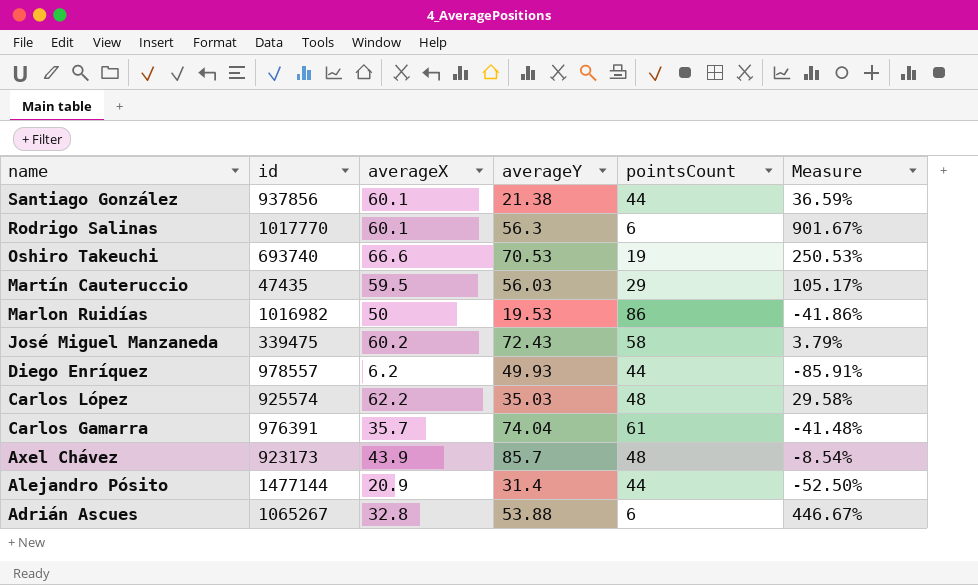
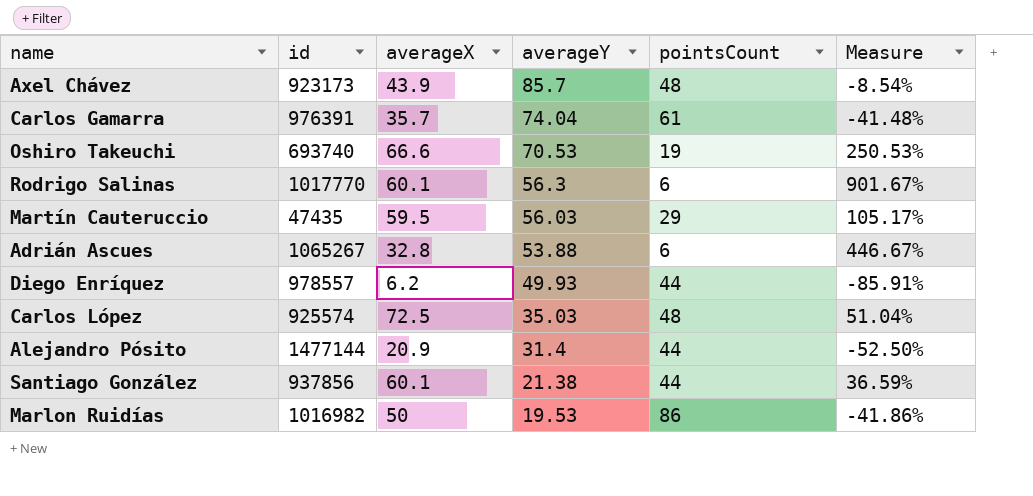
row order: name descending -> averageY descending
row José Miguel Manzaneda: 339475 | 60.2 | 72.43 | 58 | 3.79% -> none
Carlos López | averageX: 62.2 -> 72.5
Carlos López | Measure: 29.58% -> 51.04%

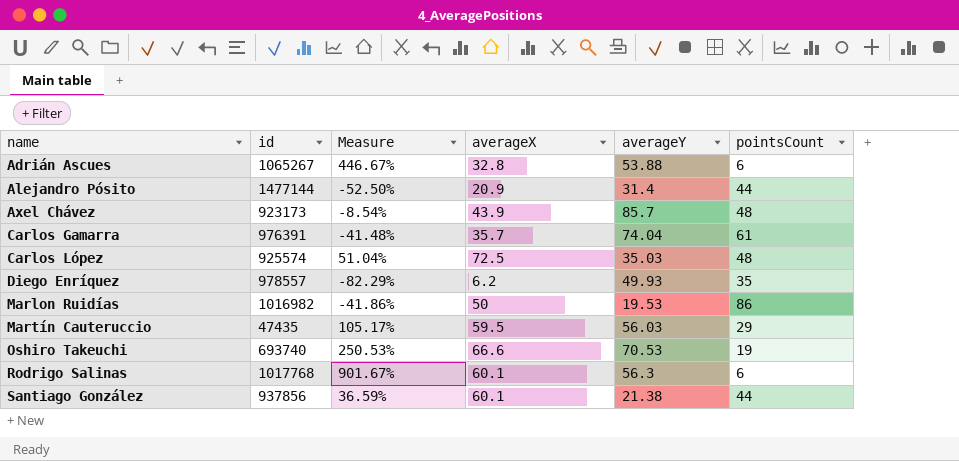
row order: averageY descending -> name ascending
column Measure | position: 6 -> 3
Diego Enríquez | Measure: -85.91% -> -82.29%
Diego Enríquez | pointsCount: 44 -> 35
Rodrigo Salinas | id: 1017770 -> 1017768

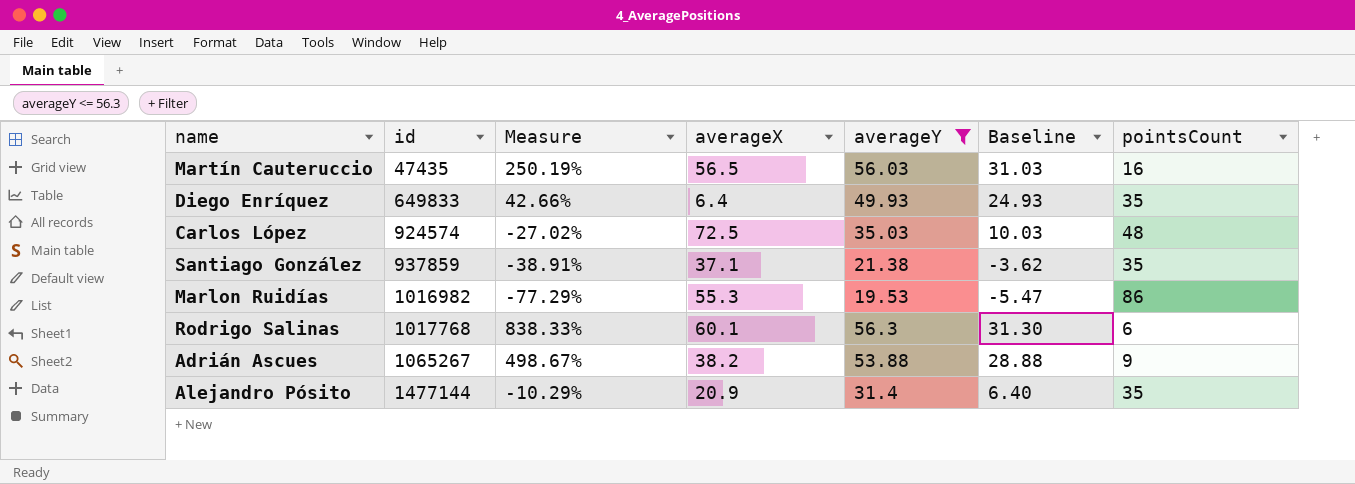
filter: none -> averageY <= 56.3
row order: name ascending -> id ascending
column Measure | formula: ([averageX] - [pointsCount]) / [pointsCount] -> ([averageY] - [pointsCount]) / [pointsCount]
column Baseline | formula: none -> [averageY] - 25
Martín Cauteruccio | averageX: 59.5 -> 56.5
Martín Cauteruccio | pointsCount: 29 -> 16
Diego Enríquez | id: 978557 -> 649833
Diego Enríquez | averageX: 6.2 -> 6.4
Carlos López | id: 925574 -> 924574
Santiago González | id: 937856 -> 937859
Santiago González | averageX: 60.1 -> 37.1
Santiago González | pointsCount: 44 -> 35
Marlon Ruidías | averageX: 50 -> 55.3
Adrián Ascues | averageX: 32.8 -> 38.2
Adrián Ascues | pointsCount: 6 -> 9
Alejandro Pósito | pointsCount: 44 -> 35

